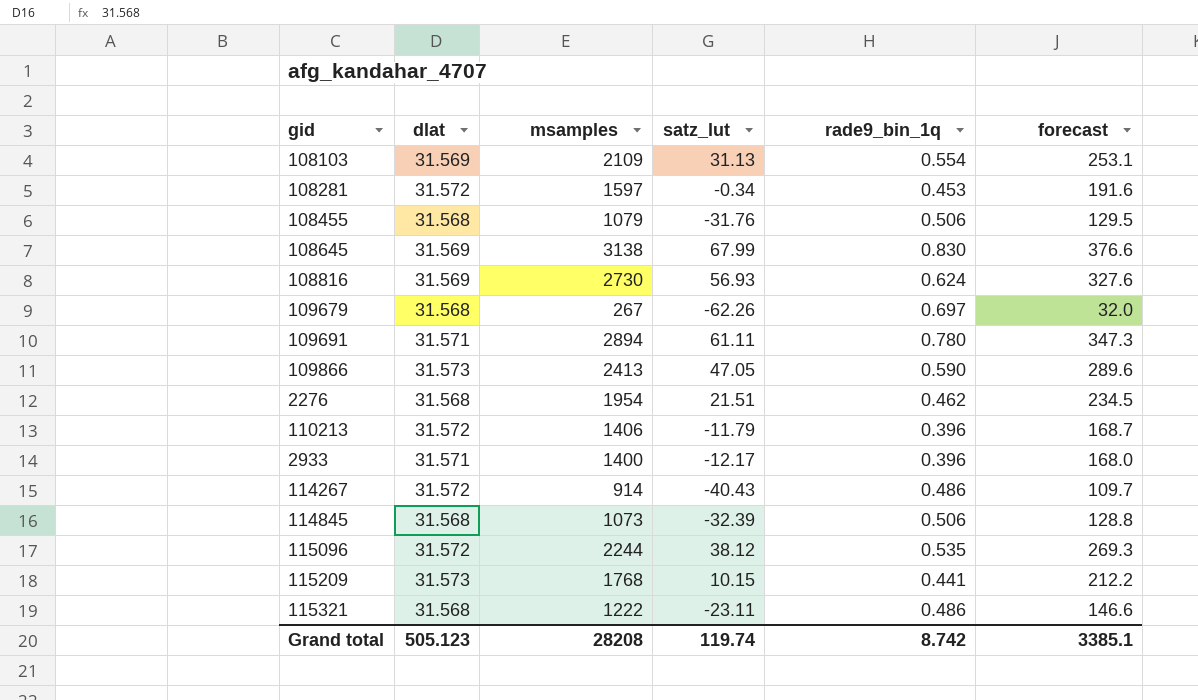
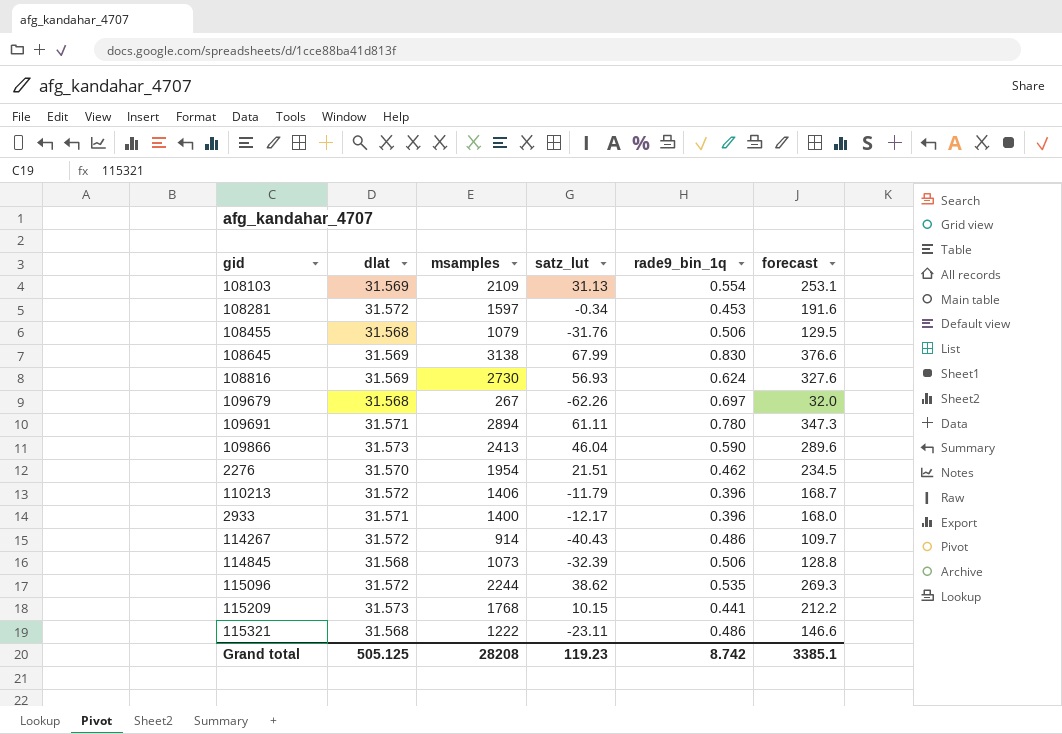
109866 | satz_lut: 47.05 -> 46.04
2276 | dlat: 31.568 -> 31.570
115096 | satz_lut: 38.12 -> 38.62
Grand total | dlat: 505.123 -> 505.125
Grand total | satz_lut: 119.74 -> 119.23

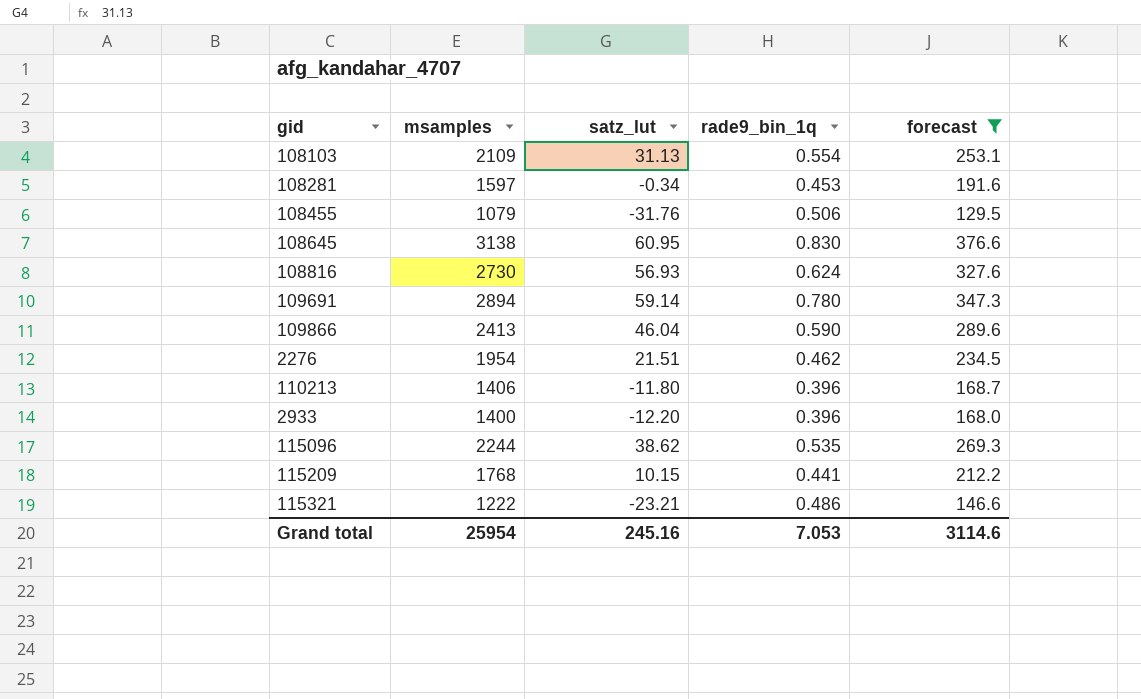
filter: none -> forecast >= 129.5
column dlat | position: 2 -> none
108645 | satz_lut: 67.99 -> 60.95
109691 | satz_lut: 61.11 -> 59.14
110213 | satz_lut: -11.79 -> -11.80
2933 | satz_lut: -12.17 -> -12.20
115321 | satz_lut: -23.11 -> -23.21
Grand total | msamples: 28208 -> 25954
Grand total | satz_lut: 119.23 -> 245.16
Grand total | rade9_bin_1q: 8.742 -> 7.053
Grand total | forecast: 3385.1 -> 3114.6

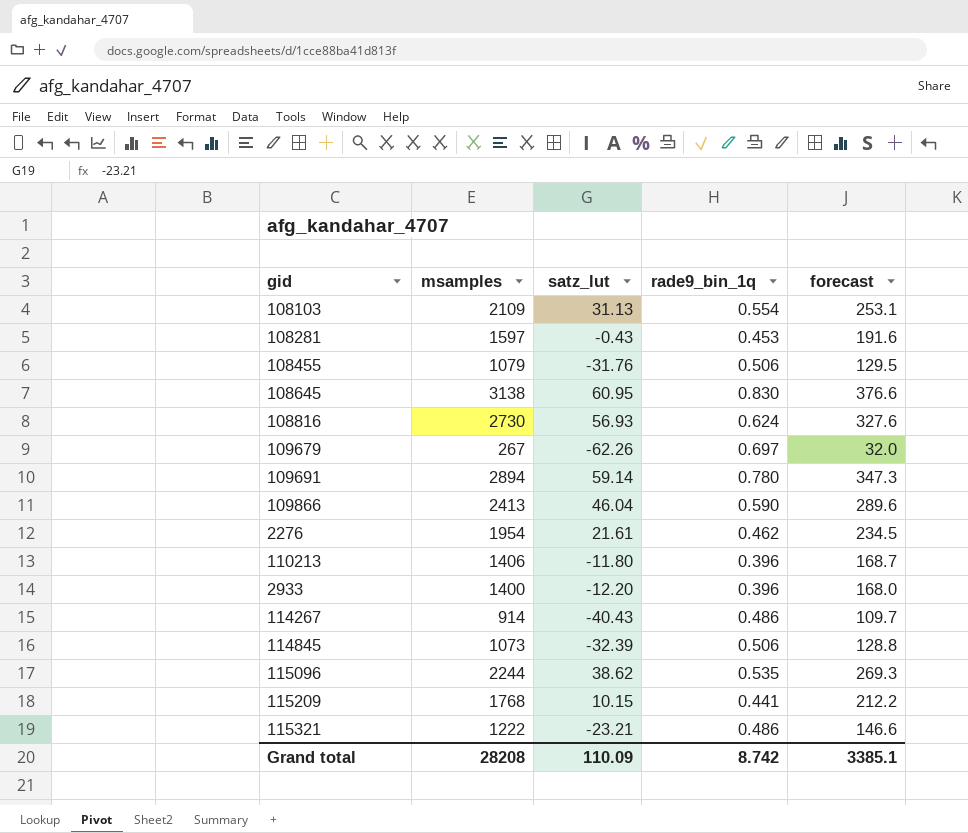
filter: forecast >= 129.5 -> none
108281 | satz_lut: -0.34 -> -0.43
2276 | satz_lut: 21.51 -> 21.61
Grand total | msamples: 25954 -> 28208
Grand total | satz_lut: 245.16 -> 110.09
Grand total | rade9_bin_1q: 7.053 -> 8.742
Grand total | forecast: 3114.6 -> 3385.1

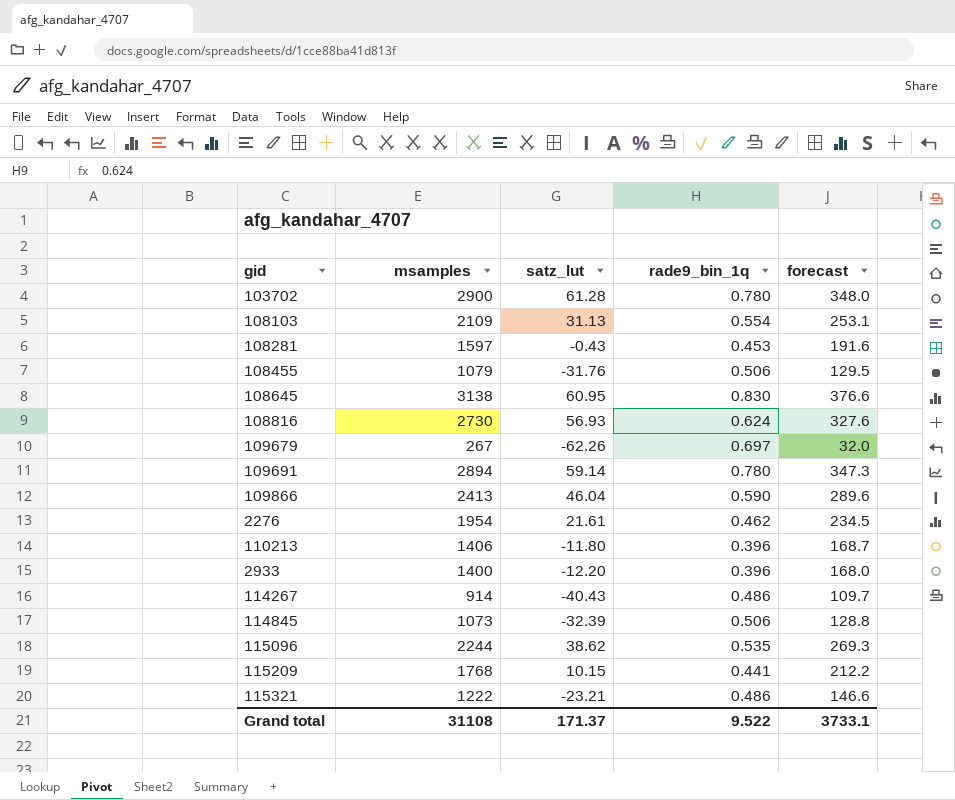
row 103702: none -> 2900 | 61.28 | 0.780 | 348.0
Grand total | msamples: 28208 -> 31108
Grand total | satz_lut: 110.09 -> 171.37
Grand total | rade9_bin_1q: 8.742 -> 9.522
Grand total | forecast: 3385.1 -> 3733.1

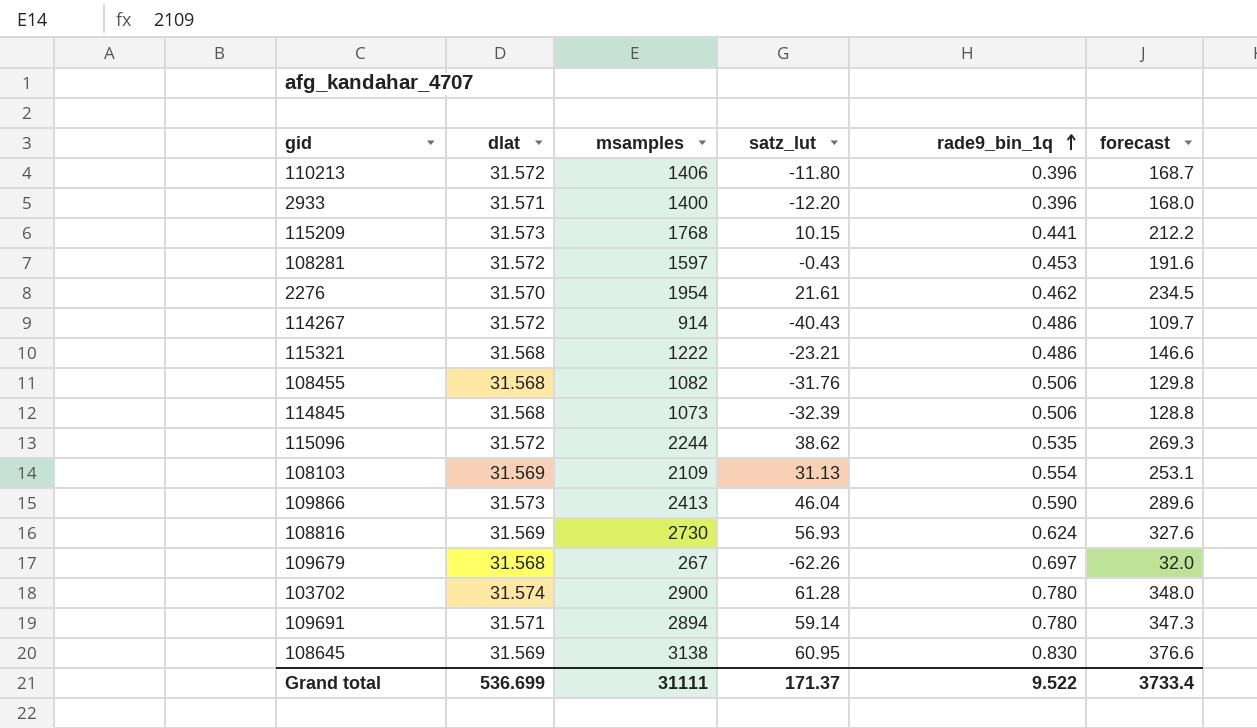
row order: none -> rade9_bin_1q ascending
column dlat | position: none -> 2
108455 | msamples: 1079 -> 1082
108455 | forecast: 129.5 -> 129.8
Grand total | msamples: 31108 -> 31111
Grand total | forecast: 3733.1 -> 3733.4

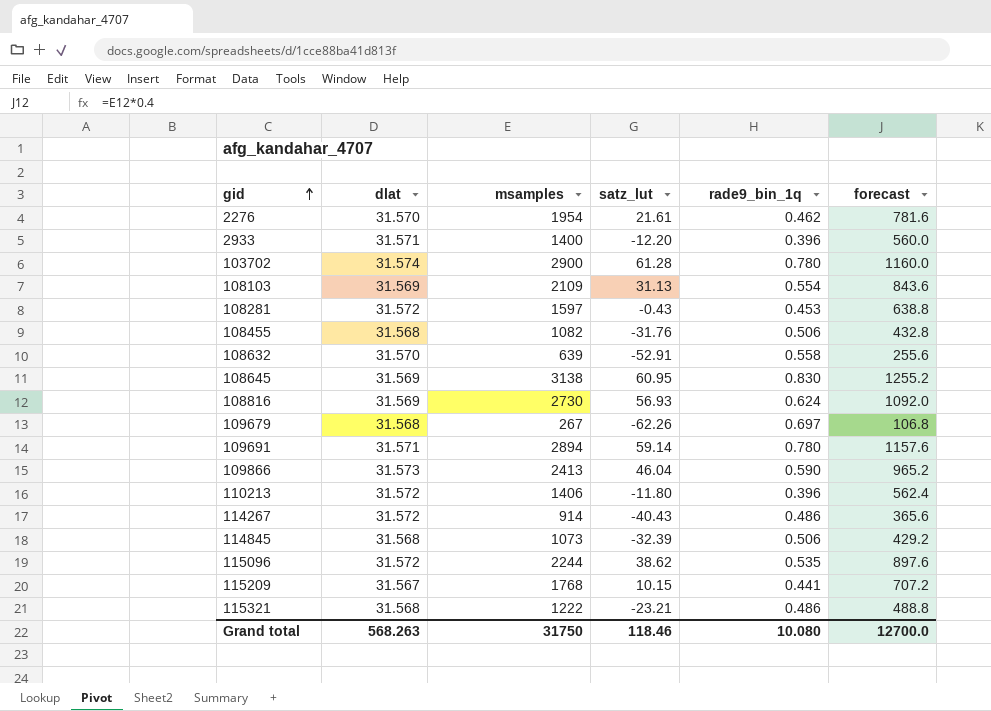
row order: rade9_bin_1q ascending -> gid ascending
column forecast | formula: [msamples] * 0.12 -> [msamples] * 0.4
row 108632: none -> 31.570 | 639 | -52.91 | 0.558 | 255.6
115209 | dlat: 31.573 -> 31.567
Grand total | dlat: 536.699 -> 568.263
Grand total | msamples: 31111 -> 31750
Grand total | satz_lut: 171.37 -> 118.46
Grand total | rade9_bin_1q: 9.522 -> 10.080
Grand total | forecast: 3733.4 -> 12700.0

